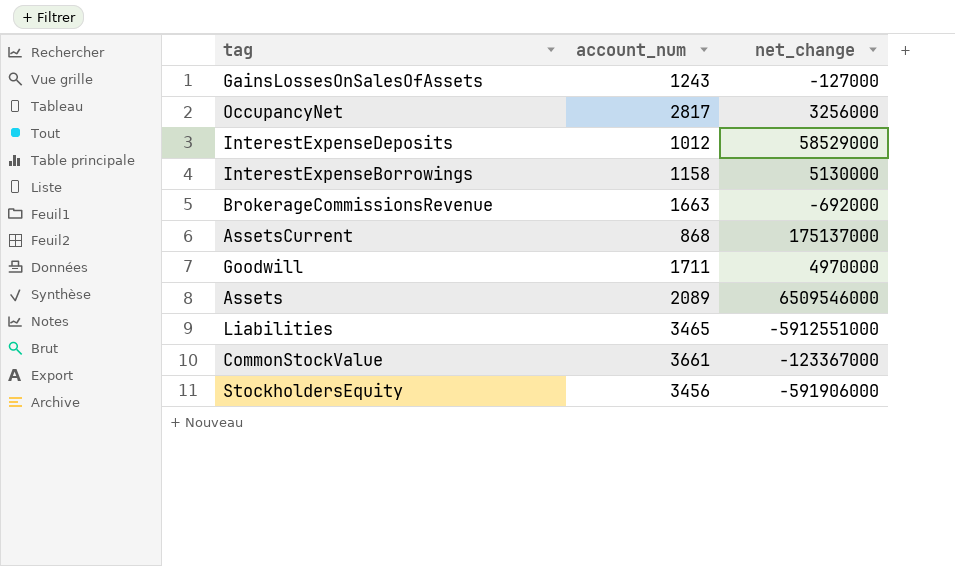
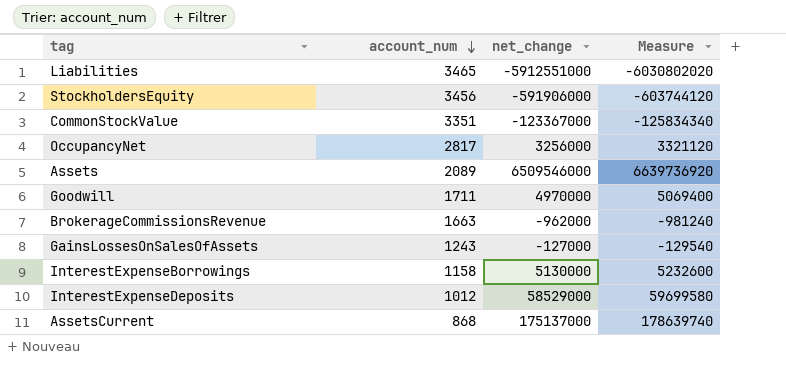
row order: none -> account_num descending
column Measure | formula: none -> [net_change] * 1.02
CommonStockValue | account_num: 3661 -> 3351
BrokerageCommissionsRevenue | net_change: -692000 -> -962000

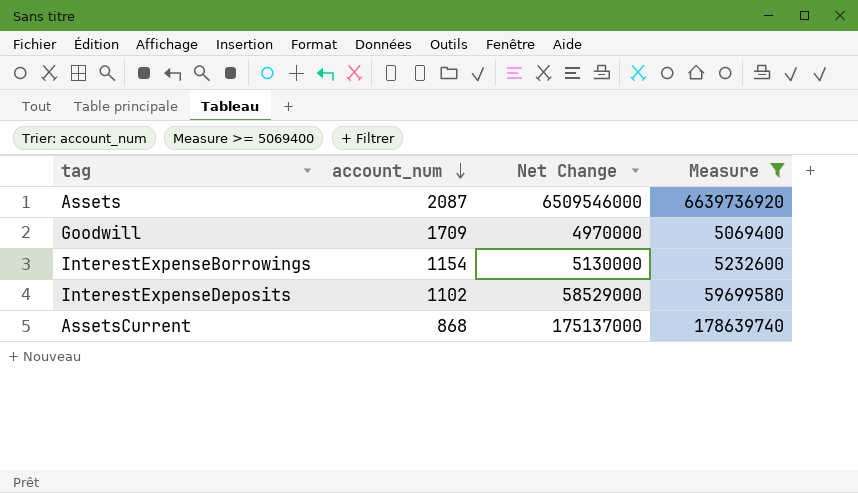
filter: none -> Measure >= 5069400
column name: net_change -> Net Change
Assets | account_num: 2089 -> 2087
Goodwill | account_num: 1711 -> 1709
InterestExpenseBorrowings | account_num: 1158 -> 1154
InterestExpenseDeposits | account_num: 1012 -> 1102

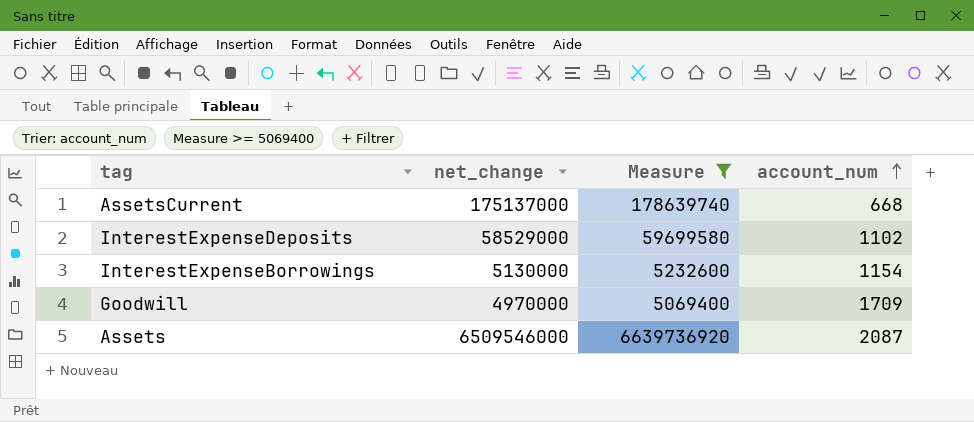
row order: account_num descending -> account_num ascending
column name: Net Change -> net_change
column account_num | position: 2 -> 4
AssetsCurrent | account_num: 868 -> 668

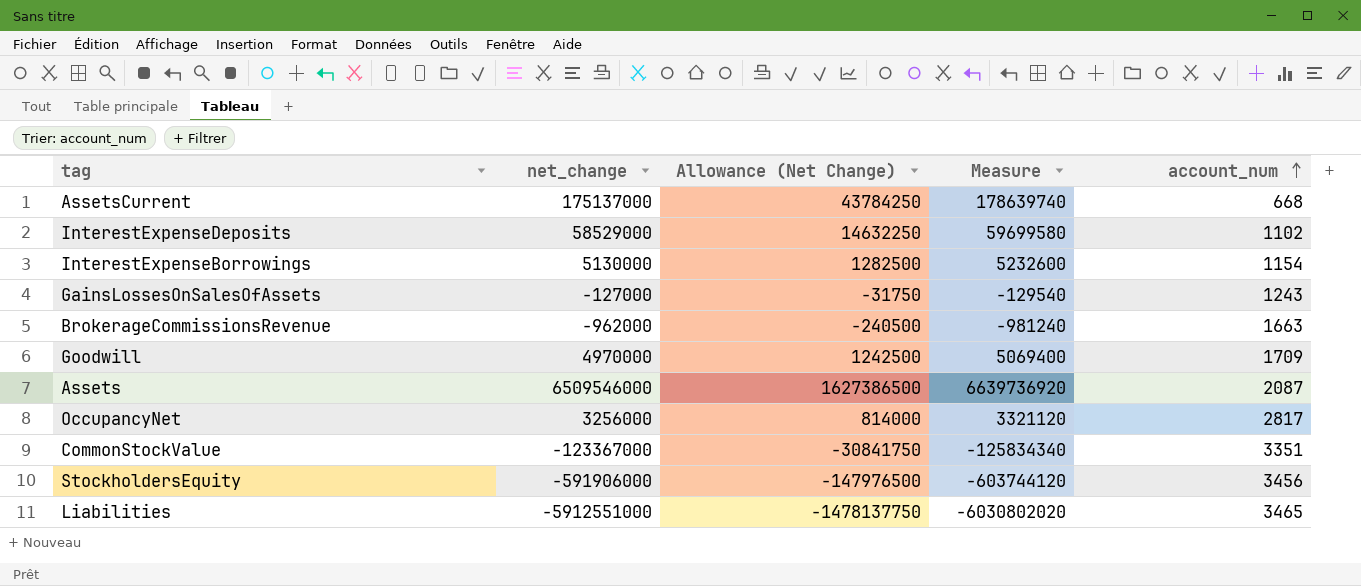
filter: Measure >= 5069400 -> none
column Allowance (Net Change) | formula: none -> [net_change] * 0.25

